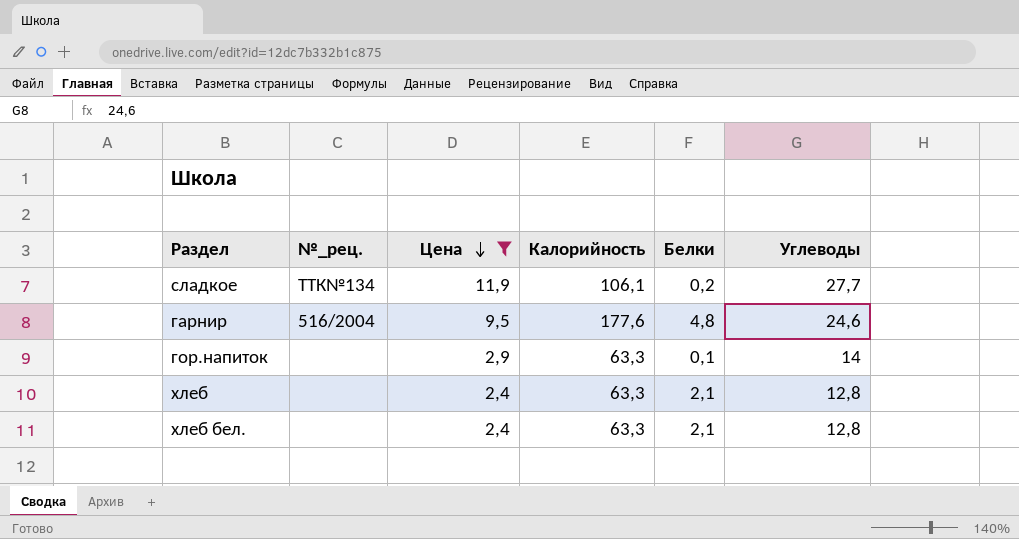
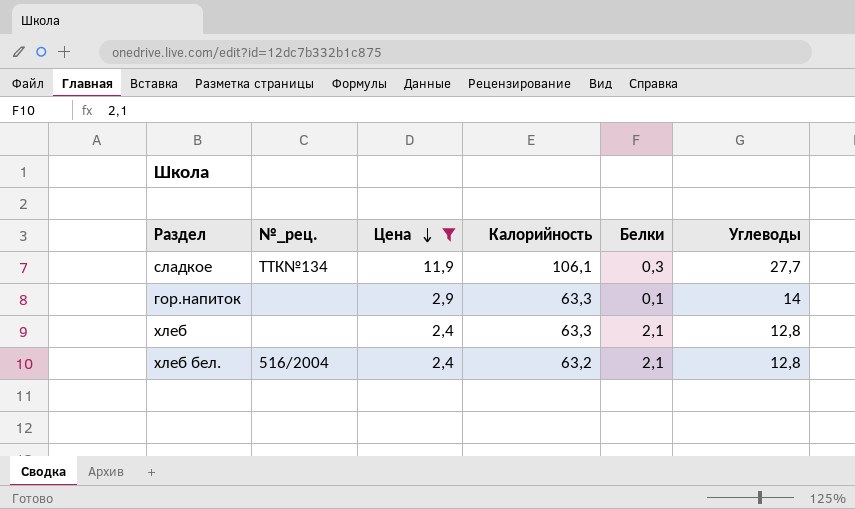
row гарнир: 516/2004 | 9,5 | 177,6 | 4,8 | 24,6 -> none
сладкое | Белки: 0,2 -> 0,3
хлеб бел. | №_рец.: none -> 516/2004
хлеб бел. | Калорийность: 63,3 -> 63,2

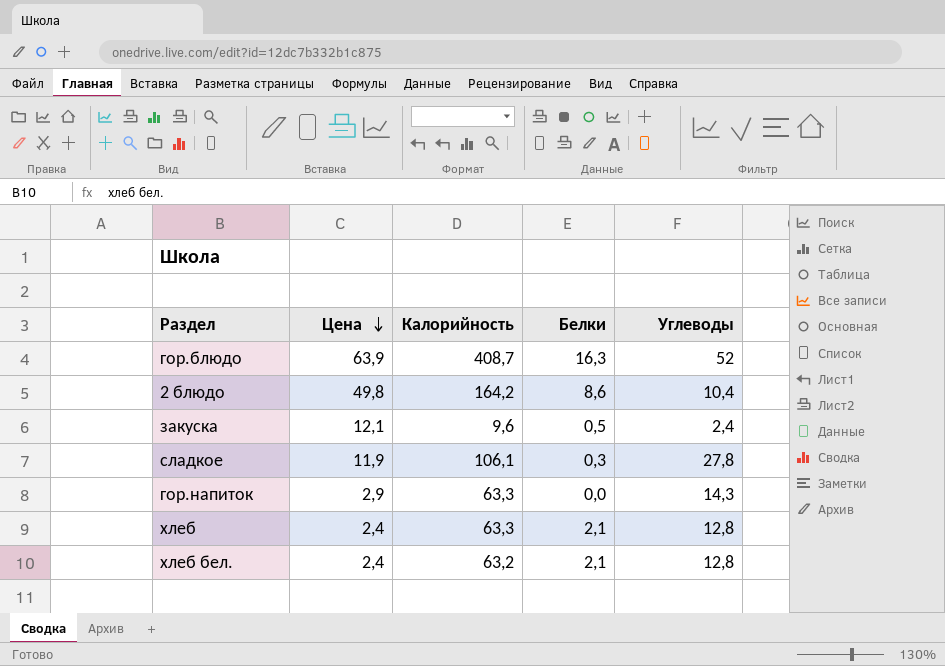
filter: Цена <= 11,9 -> none
column №_рец. | position: 2 -> none
сладкое | Углеводы: 27,7 -> 27,8
гор.напиток | Белки: 0,1 -> 0,0
гор.напиток | Углеводы: 14 -> 14,3

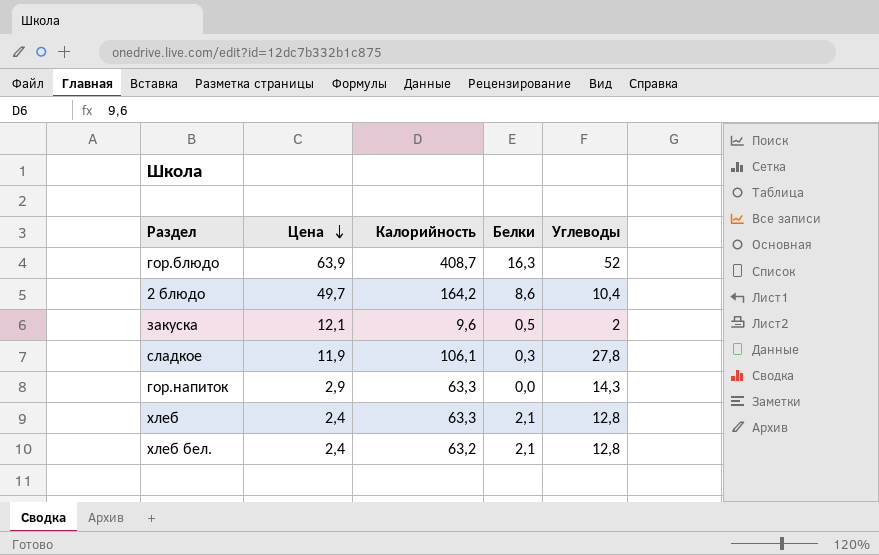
2 блюдо | Цена: 49,8 -> 49,7
закуска | Углеводы: 2,4 -> 2

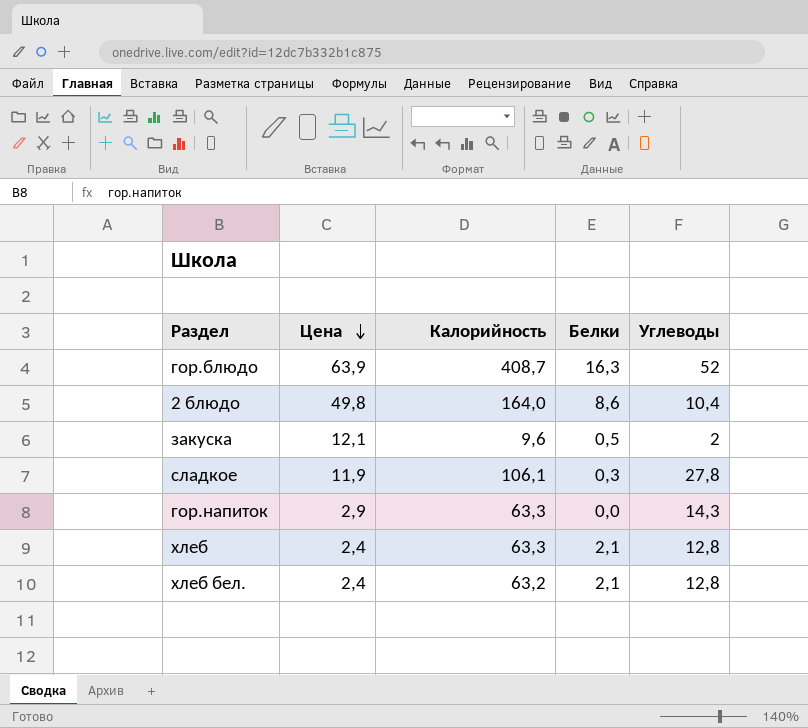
2 блюдо | Цена: 49,7 -> 49,8
2 блюдо | Калорийность: 164,2 -> 164,0

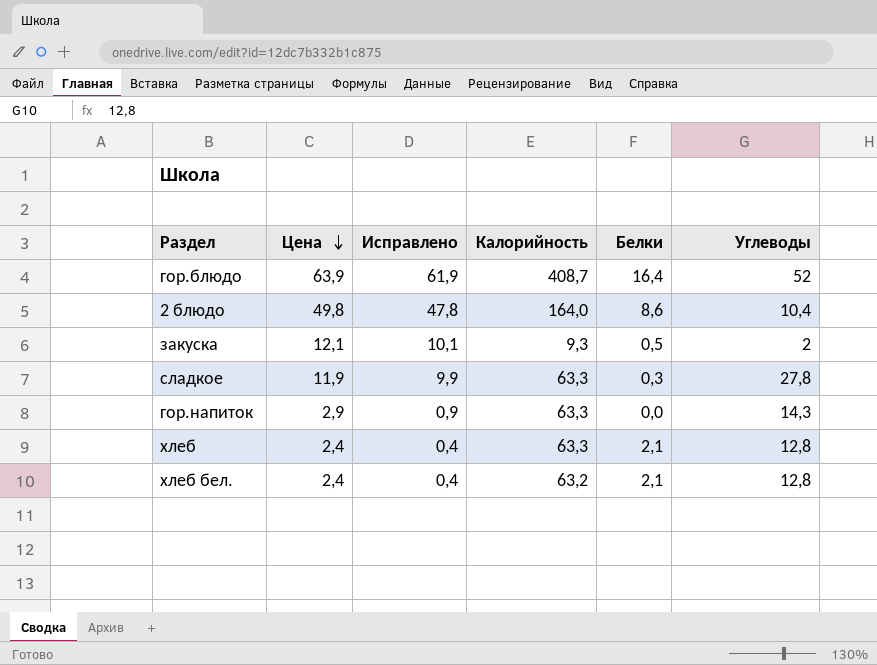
column Исправлено | formula: none -> [Цена] - 2
гор.блюдо | Белки: 16,3 -> 16,4
закуска | Калорийность: 9,6 -> 9,3
сладкое | Калорийность: 106,1 -> 63,3

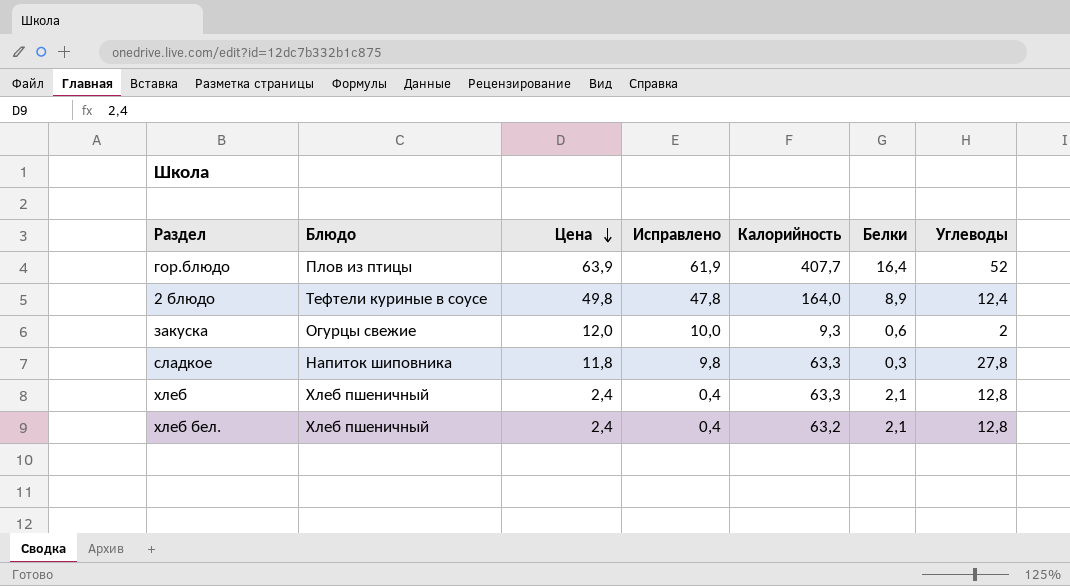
column Блюдо | position: none -> 2
row гор.напиток: 2,9 | 0,9 | 63,3 | 0,0 | 14,3 -> none
гор.блюдо | Калорийность: 408,7 -> 407,7
2 блюдо | Белки: 8,6 -> 8,9
2 блюдо | Углеводы: 10,4 -> 12,4
закуска | Цена: 12,1 -> 12,0
закуска | Исправлено: 10,1 -> 10,0
закуска | Белки: 0,5 -> 0,6
сладкое | Цена: 11,9 -> 11,8
сладкое | Исправлено: 9,9 -> 9,8

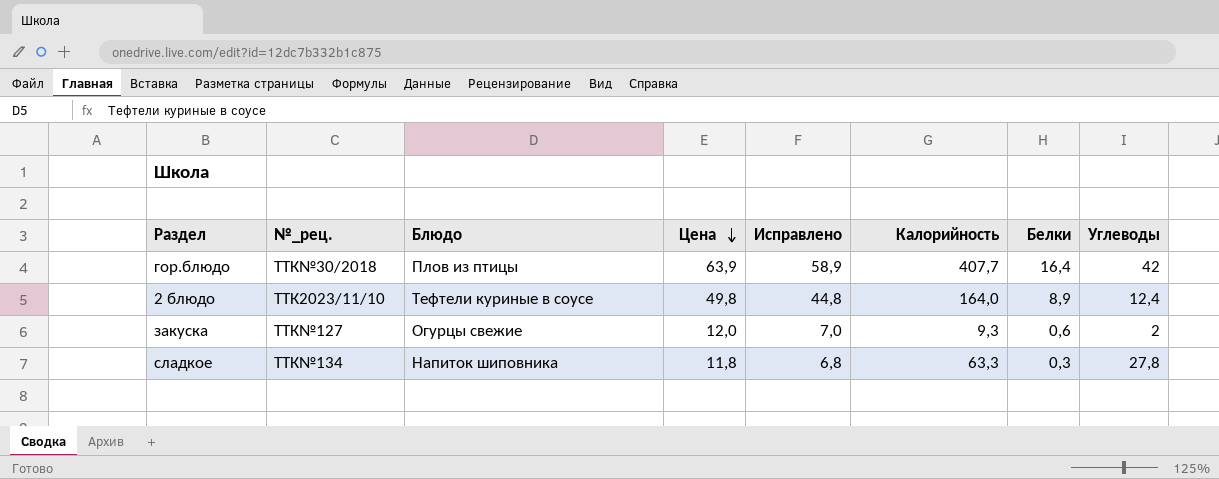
column №_рец. | position: none -> 2
column Исправлено | formula: [Цена] - 2 -> [Цена] - 5
row хлеб: Хлеб пшеничный | 2,4 | 0,4 | 63,3 | 2,1 | 12,8 -> none
row хлеб бел.: Хлеб пшеничный | 2,4 | 0,4 | 63,2 | 2,1 | 12,8 -> none
гор.блюдо | Углеводы: 52 -> 42

